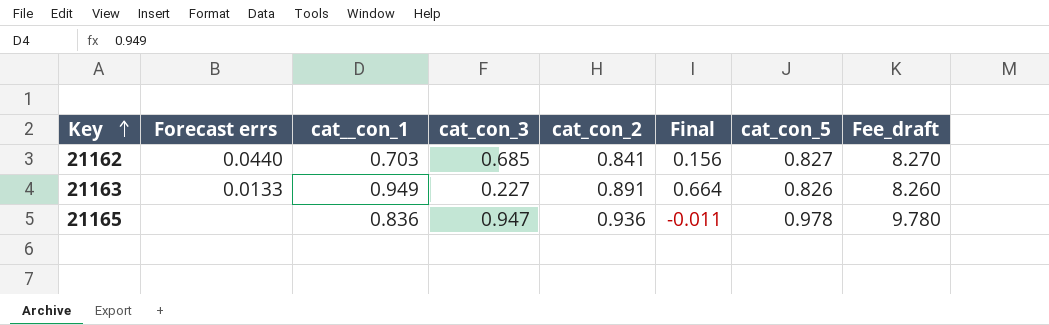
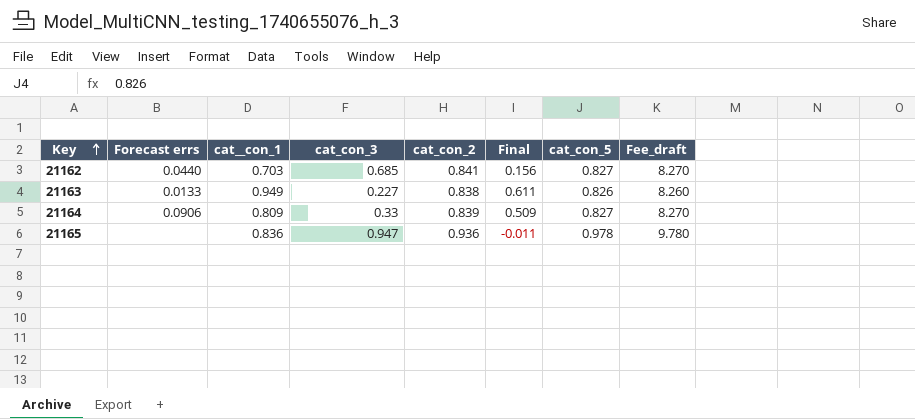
21163 | cat_con_2: 0.891 -> 0.838
21163 | Final: 0.664 -> 0.611
row 21164: none -> 0.0906 | 0.809 | 0.33 | 0.839 | 0.509 | 0.827 | 8.270

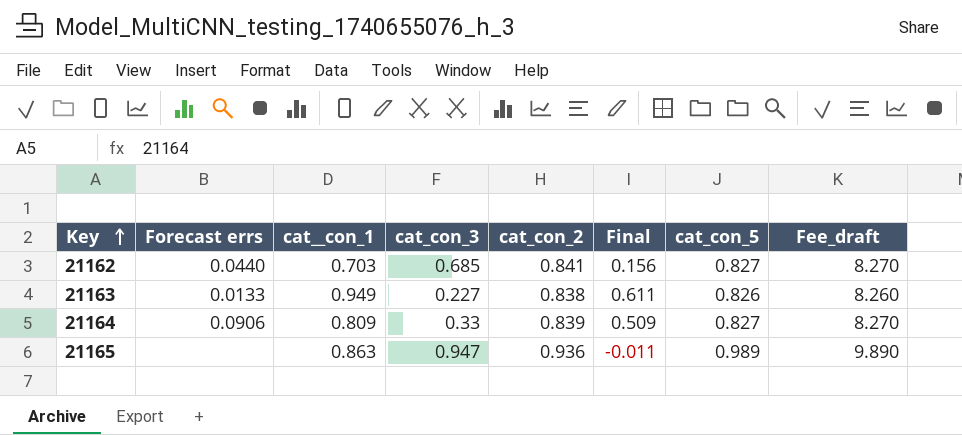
21165 | cat__con_1: 0.836 -> 0.863
21165 | cat_con_5: 0.978 -> 0.989
21165 | Fee_draft: 9.780 -> 9.890

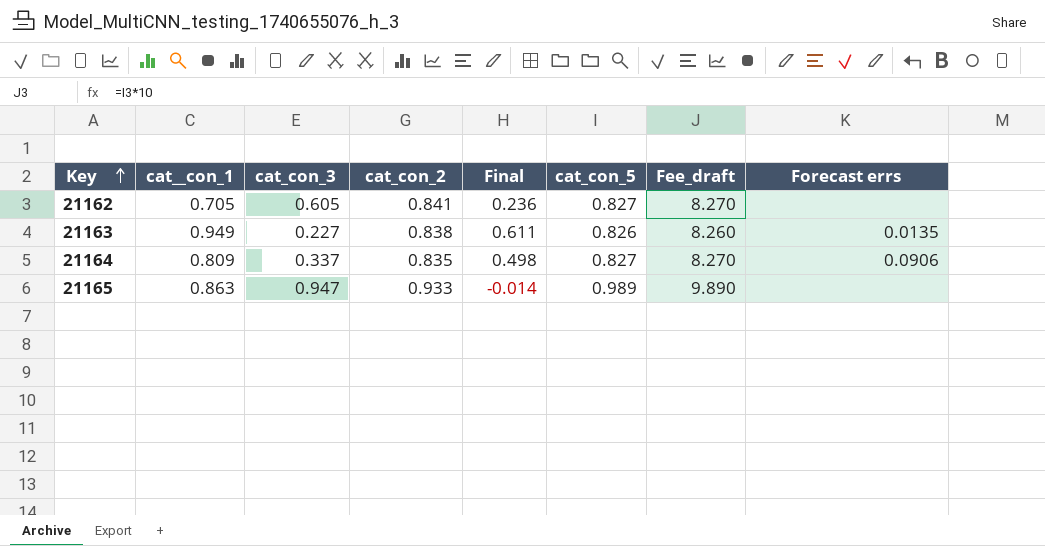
column Forecast errs | position: 2 -> 8
21162 | cat__con_1: 0.703 -> 0.705
21162 | cat_con_3: 0.685 -> 0.605
21162 | Final: 0.156 -> 0.236
21162 | Forecast errs: 0.0440 -> none
21163 | Forecast errs: 0.0133 -> 0.0135
21164 | cat_con_3: 0.33 -> 0.337
21164 | cat_con_2: 0.839 -> 0.835
21164 | Final: 0.509 -> 0.498
21165 | cat_con_2: 0.936 -> 0.933
21165 | Final: -0.011 -> -0.014

